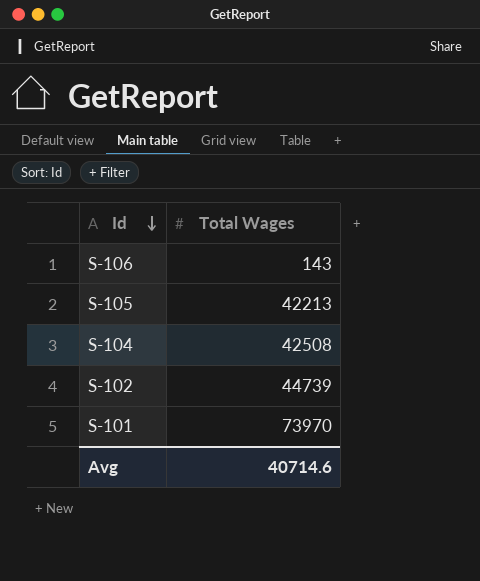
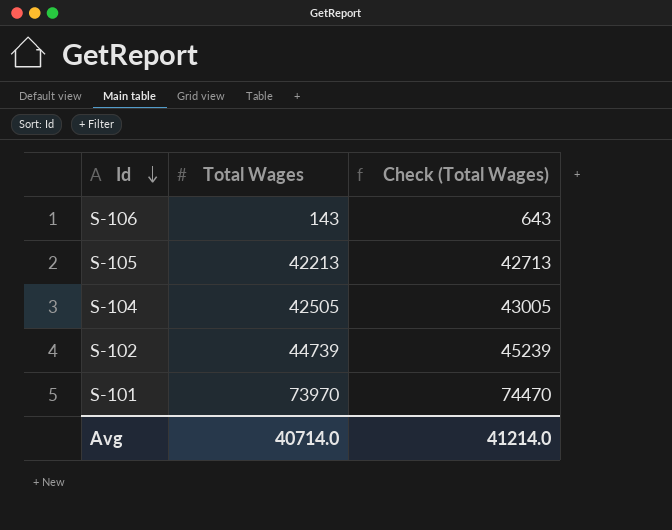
column Check (Total Wages) | formula: none -> [Total Wages] + 500
S-104 | Total Wages: 42508 -> 42505
Avg | Total Wages: 40714.6 -> 40714.0

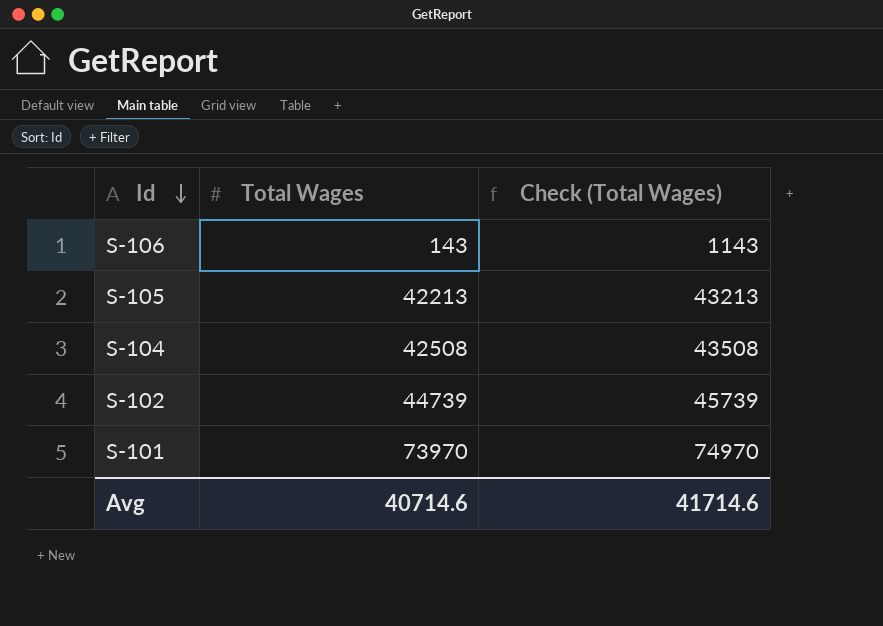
column Check (Total Wages) | formula: [Total Wages] + 500 -> [Total Wages] + 1000
S-104 | Total Wages: 42505 -> 42508
Avg | Total Wages: 40714.0 -> 40714.6
Avg | Check (Total Wages): 41214.0 -> 41714.6

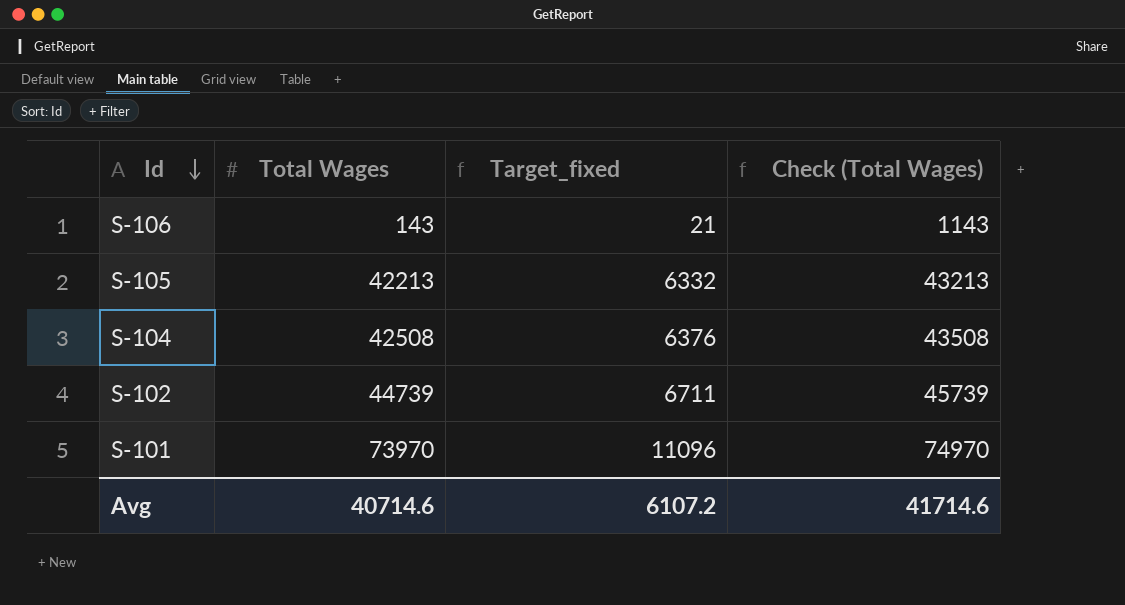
column Target_fixed | formula: none -> [Total Wages] * 0.15

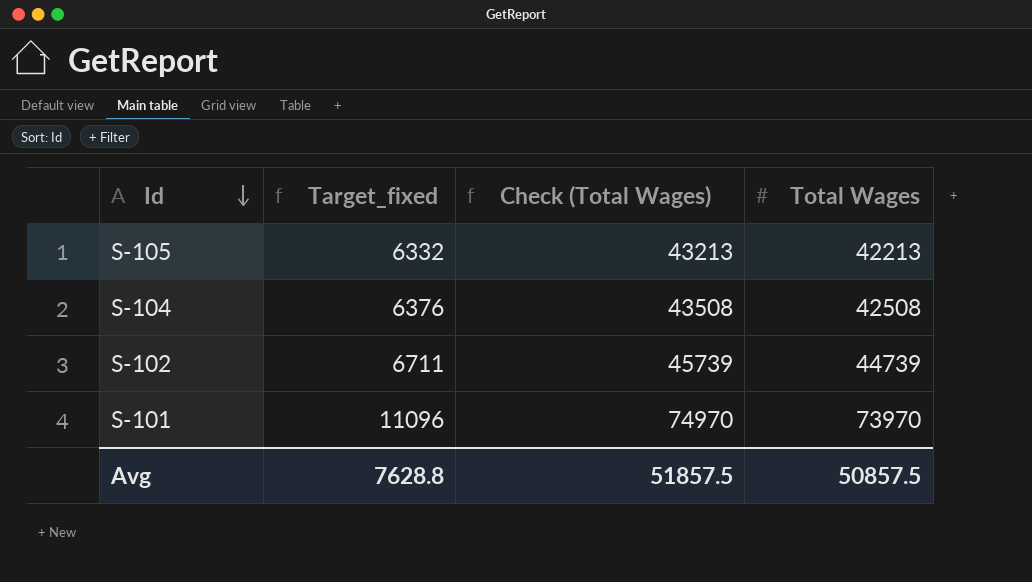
column Total Wages | position: 2 -> 4
row S-106: 143 | 21 | 1143 -> none
Avg | Target_fixed: 6107.2 -> 7628.8
Avg | Check (Total Wages): 41714.6 -> 51857.5
Avg | Total Wages: 40714.6 -> 50857.5

